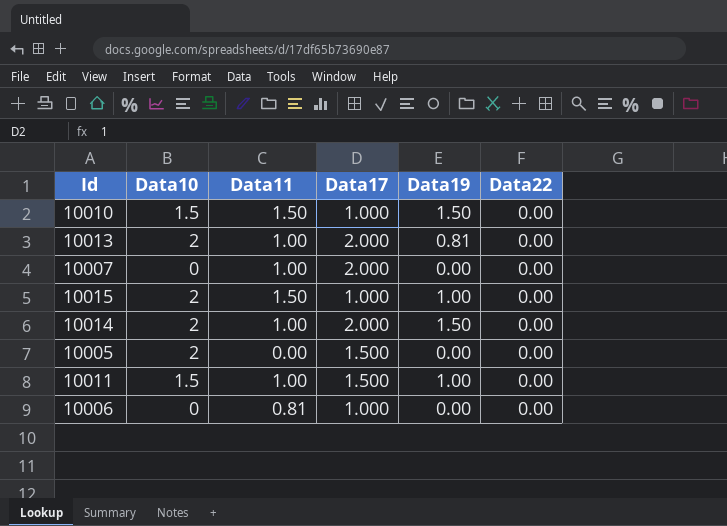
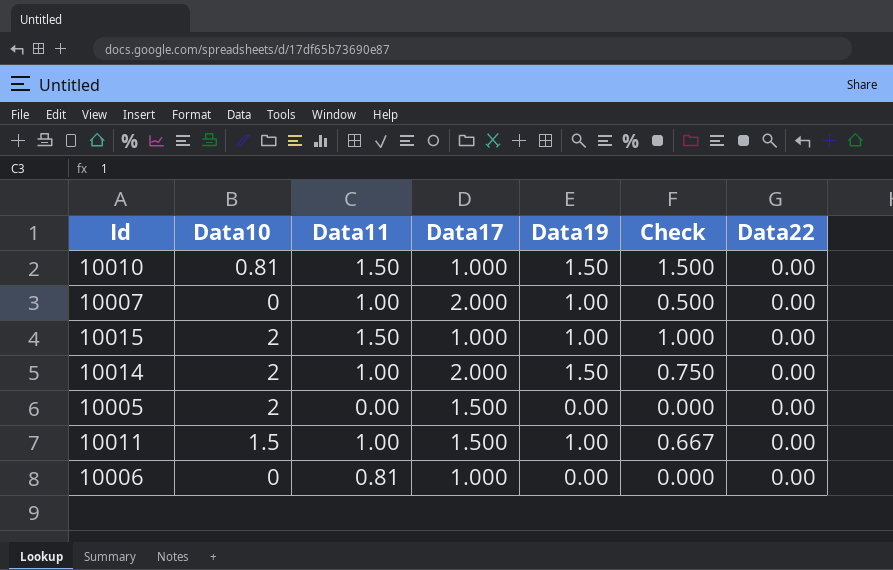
column Check | formula: none -> [Data19] / [Data17]
row 10013: 2 | 1.00 | 2.000 | 0.81 | 0.00 -> none
10010 | Data10: 1.5 -> 0.81
10007 | Data19: 0.00 -> 1.00

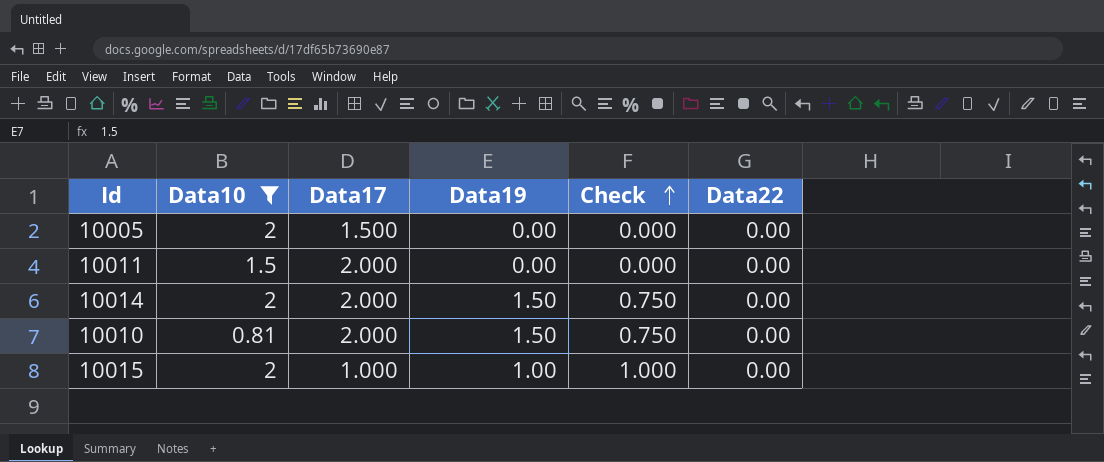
filter: none -> Data10 != 0
row order: none -> Check ascending
column Data11 | position: 3 -> none
10011 | Data17: 1.500 -> 2.000
10011 | Data19: 1.00 -> 0.00
10011 | Check: 0.667 -> 0.000
10010 | Data17: 1.000 -> 2.000
10010 | Check: 1.500 -> 0.750

